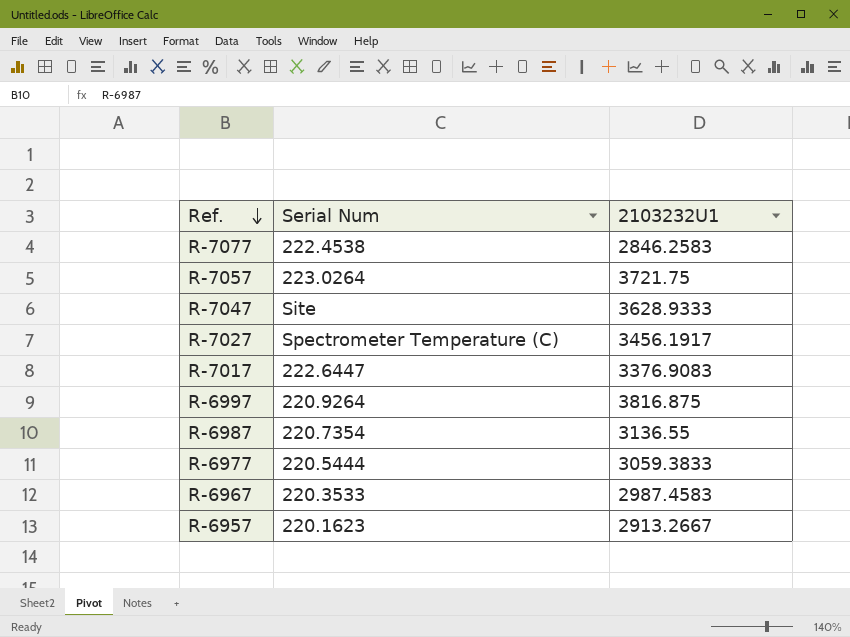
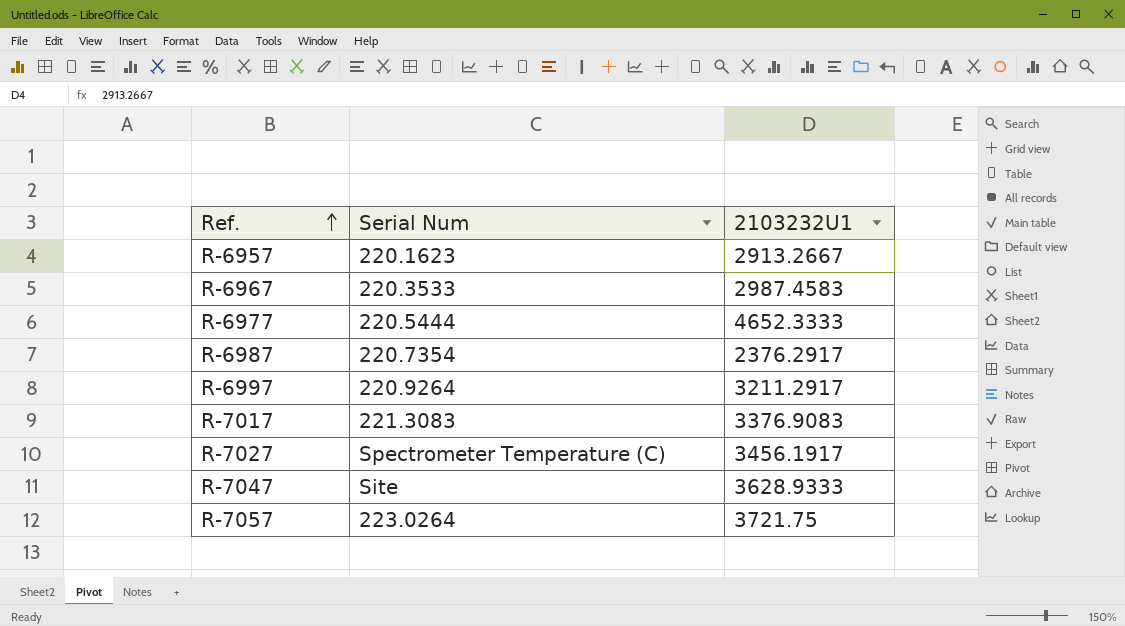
row order: Ref. descending -> Ref. ascending
row R-7077: 222.4538 | 2846.2583 -> none
R-6977 | 2103232U1: 3059.3833 -> 4652.3333
R-6987 | 2103232U1: 3136.55 -> 2376.2917
R-6997 | 2103232U1: 3816.875 -> 3211.2917
R-7017 | Serial Num: 222.6447 -> 221.3083

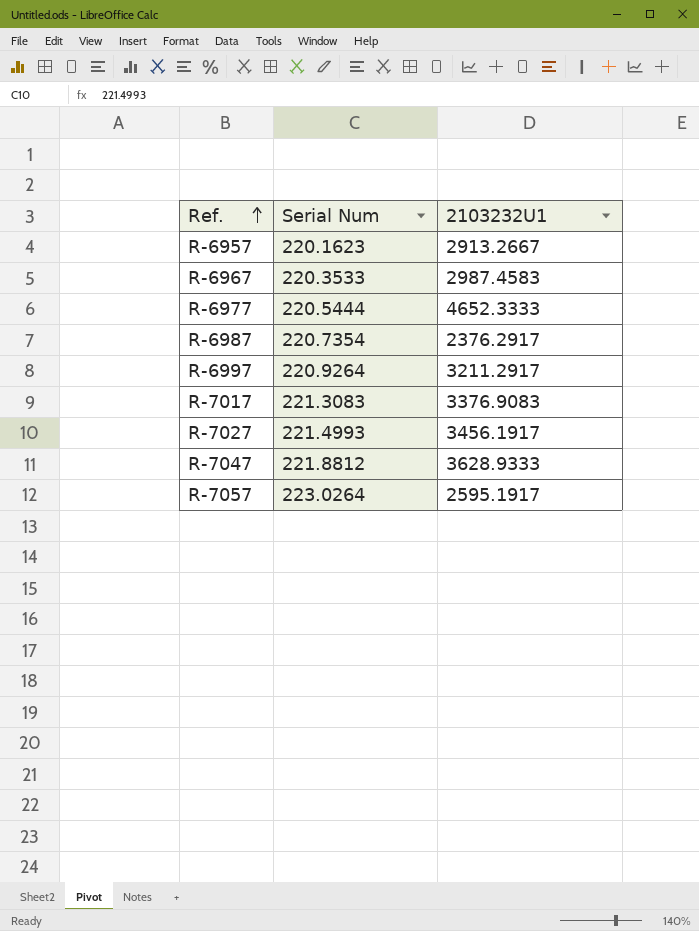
R-7027 | Serial Num: Spectrometer Temperature (C) -> 221.4993
R-7047 | Serial Num: Site -> 221.8812
R-7057 | 2103232U1: 3721.75 -> 2595.1917

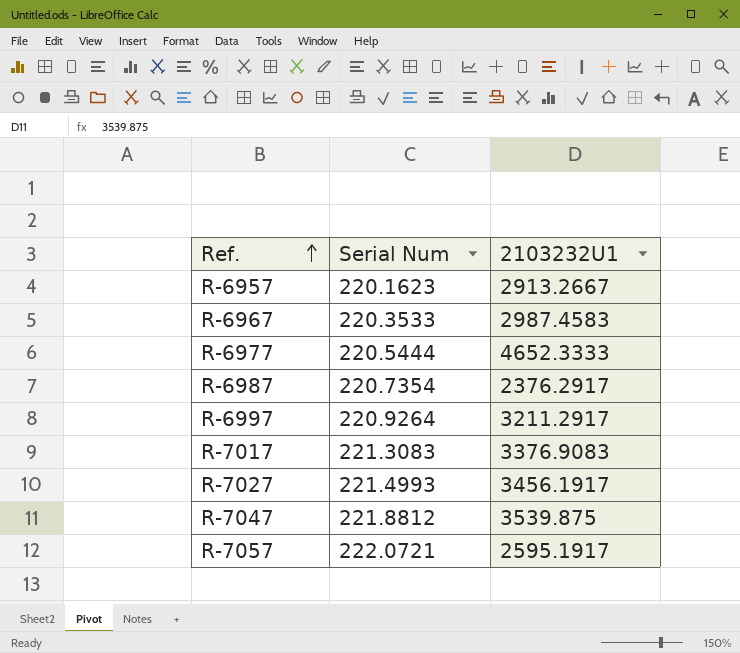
R-7047 | 2103232U1: 3628.9333 -> 3539.875
R-7057 | Serial Num: 223.0264 -> 222.0721

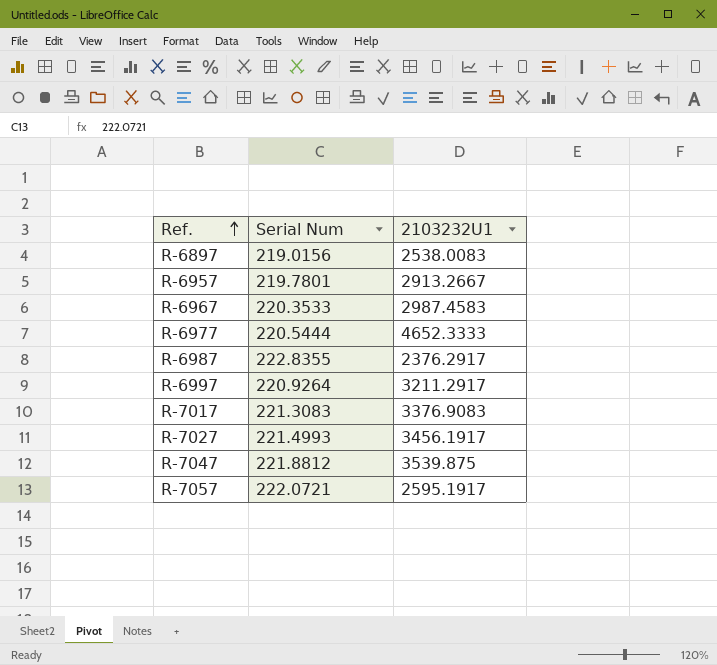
row R-6897: none -> 219.0156 | 2538.0083
R-6957 | Serial Num: 220.1623 -> 219.7801
R-6987 | Serial Num: 220.7354 -> 222.8355

